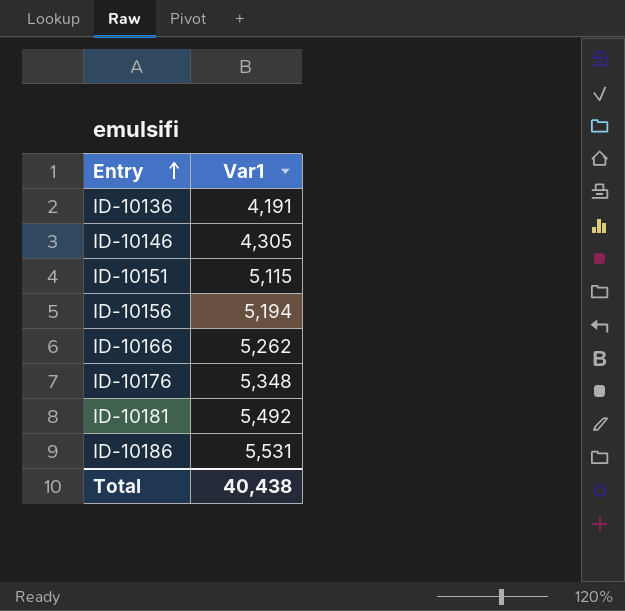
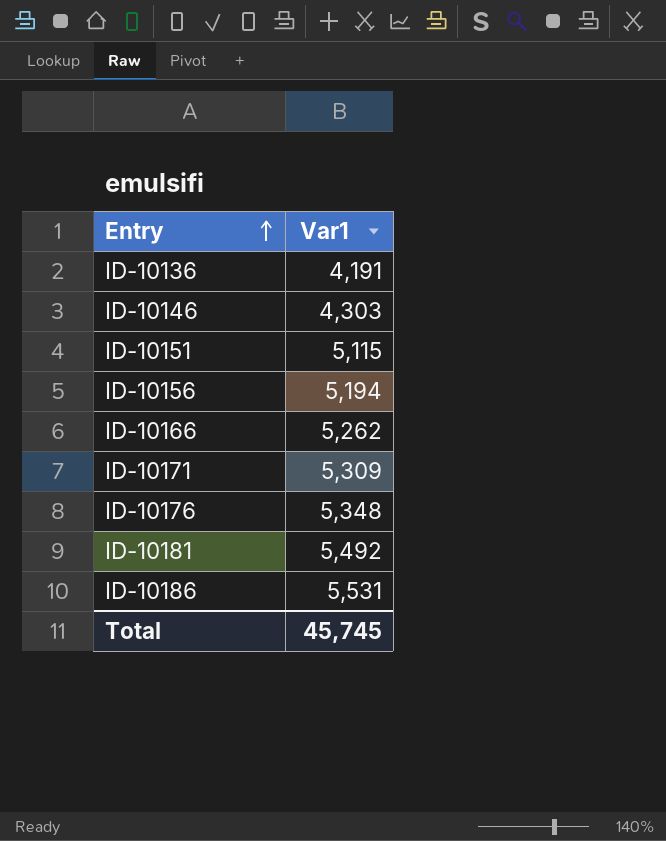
ID-10146 | Var1: 4,305 -> 4,303
row ID-10171: none -> 5,309
Total | Var1: 40,438 -> 45,745

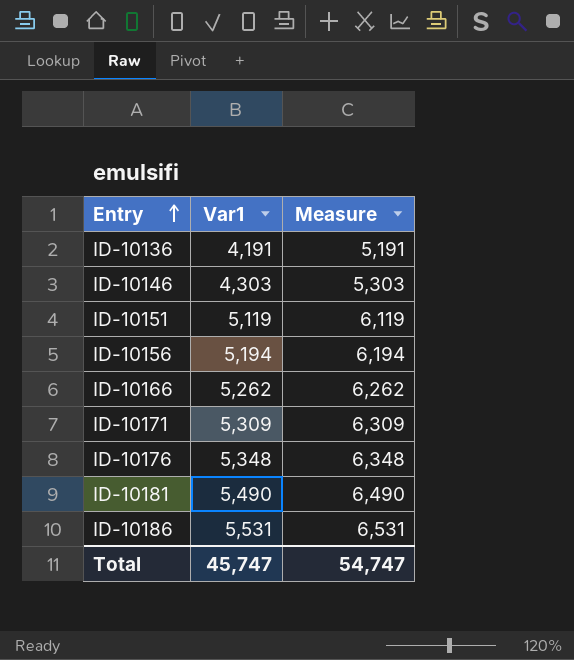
column Measure | formula: none -> [Var1] + 1000
ID-10151 | Var1: 5,115 -> 5,119
ID-10181 | Var1: 5,492 -> 5,490
Total | Var1: 45,745 -> 45,747

